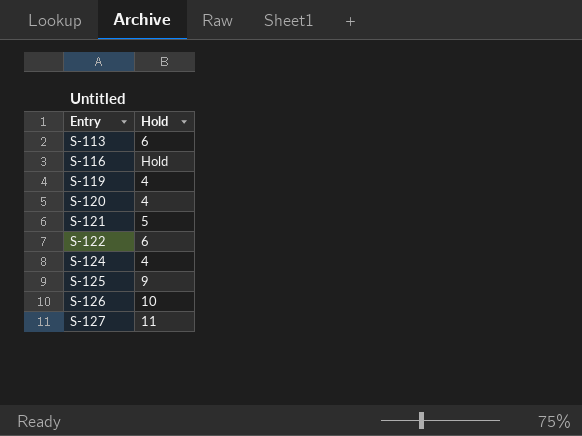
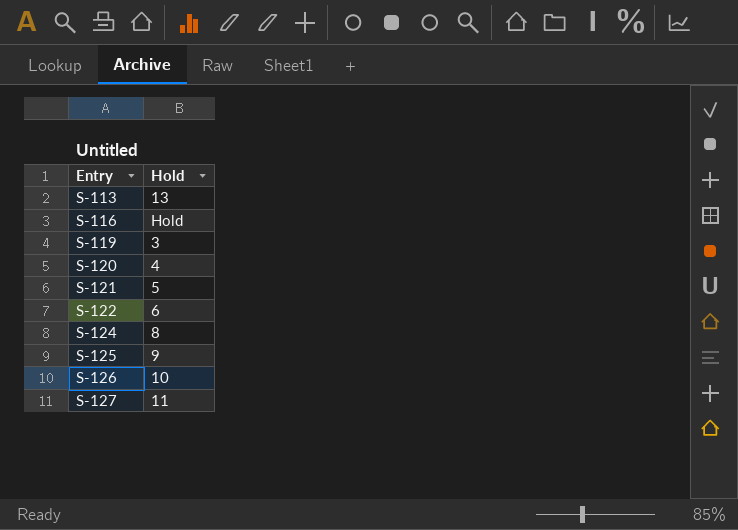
S-113 | Hold: 6 -> 13
S-119 | Hold: 4 -> 3
S-124 | Hold: 4 -> 8

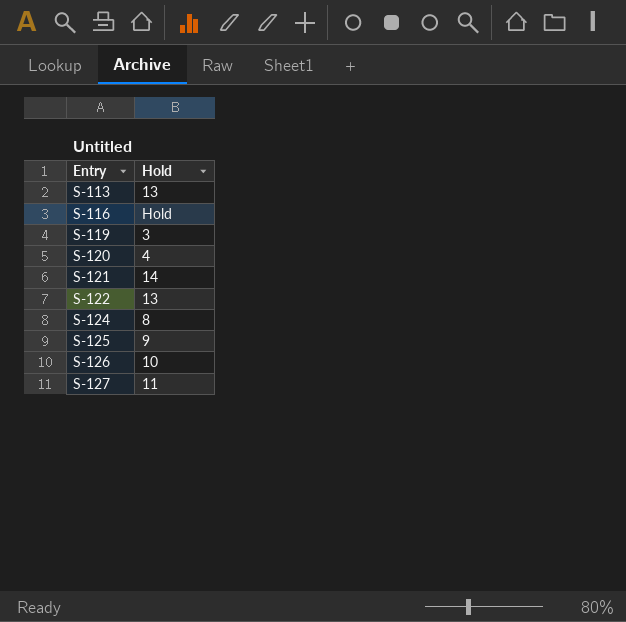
S-121 | Hold: 5 -> 14
S-122 | Hold: 6 -> 13

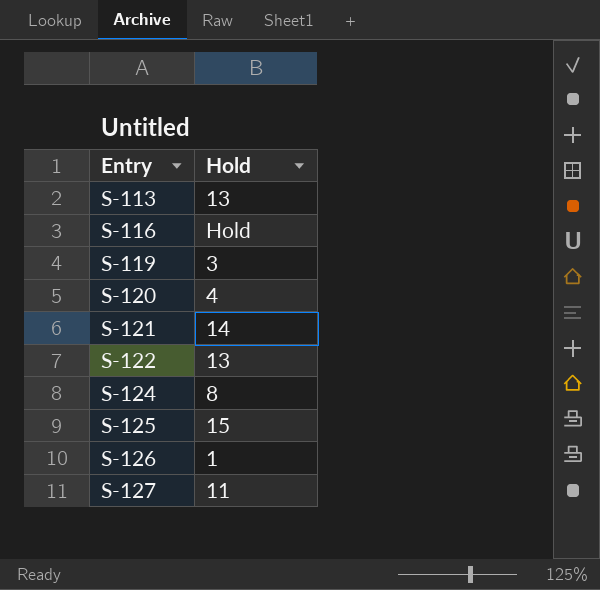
S-125 | Hold: 9 -> 15
S-126 | Hold: 10 -> 1

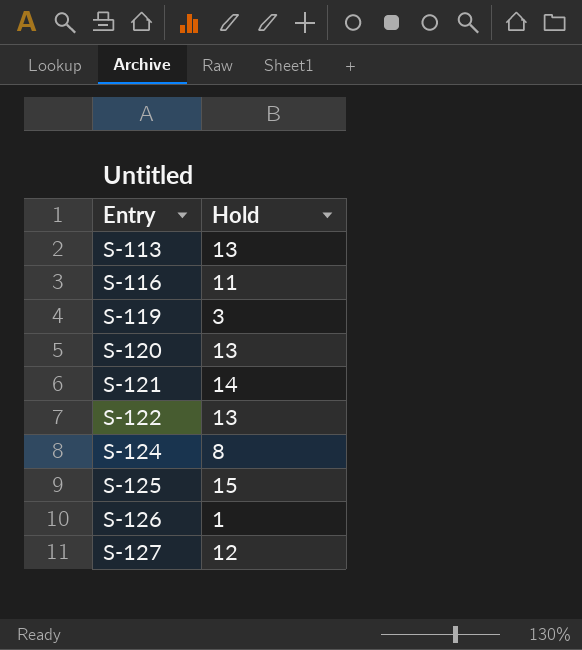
S-116 | Hold: Hold -> 11
S-120 | Hold: 4 -> 13
S-127 | Hold: 11 -> 12

